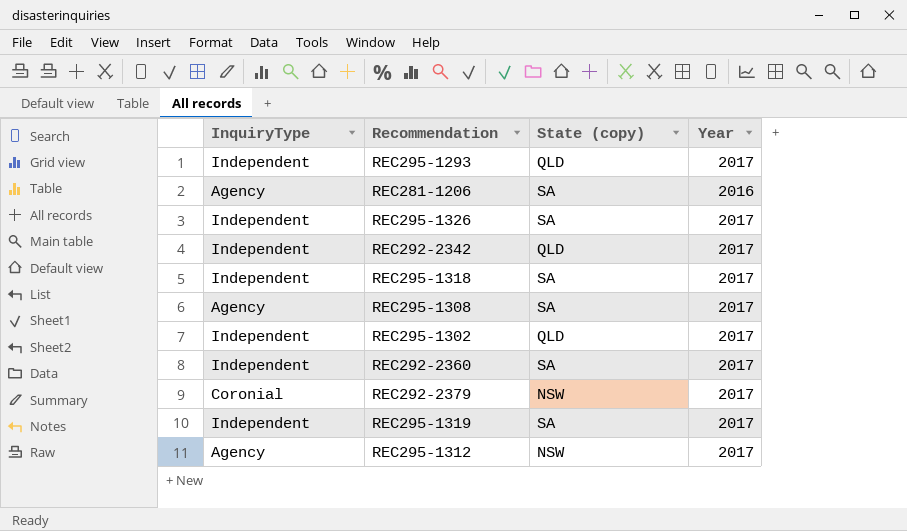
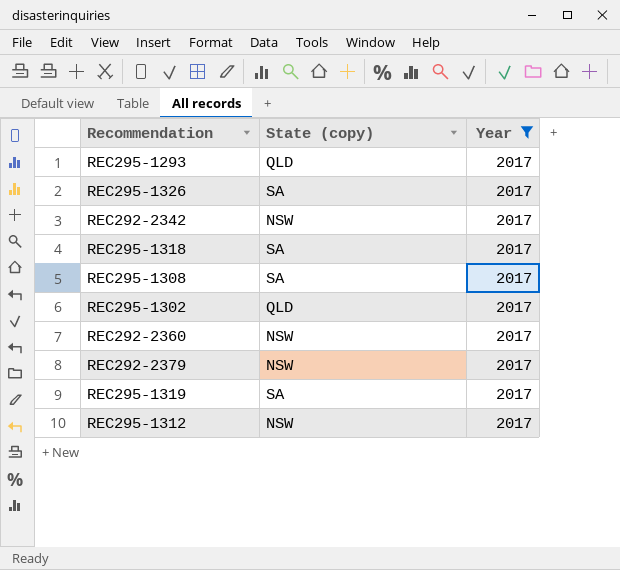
filter: none -> Year = 2017
column InquiryType | position: 1 -> none
REC292-2342 | State (copy): QLD -> NSW
REC292-2360 | State (copy): SA -> NSW

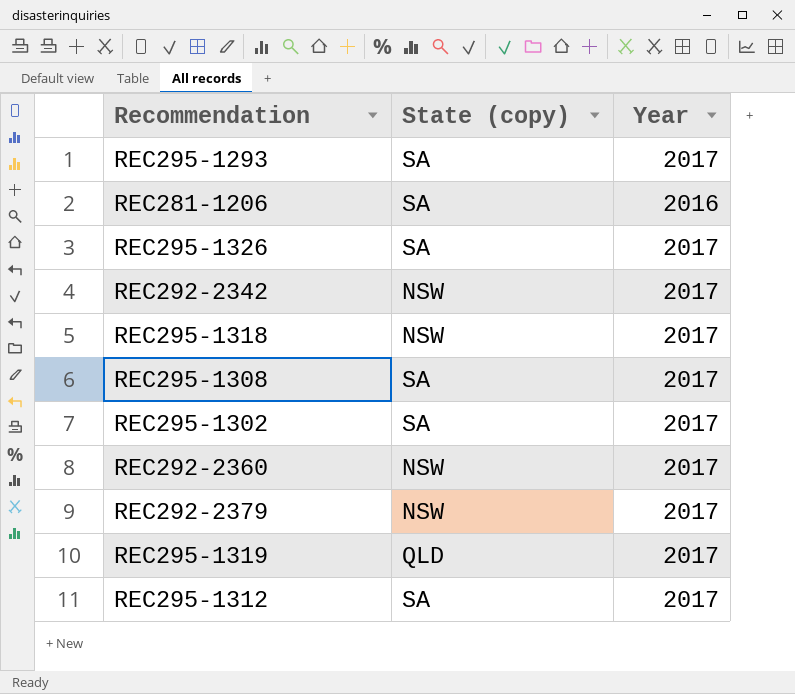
filter: Year = 2017 -> none
REC295-1293 | State (copy): QLD -> SA
REC295-1318 | State (copy): SA -> NSW
REC295-1302 | State (copy): QLD -> SA
REC295-1319 | State (copy): SA -> QLD
REC295-1312 | State (copy): NSW -> SA

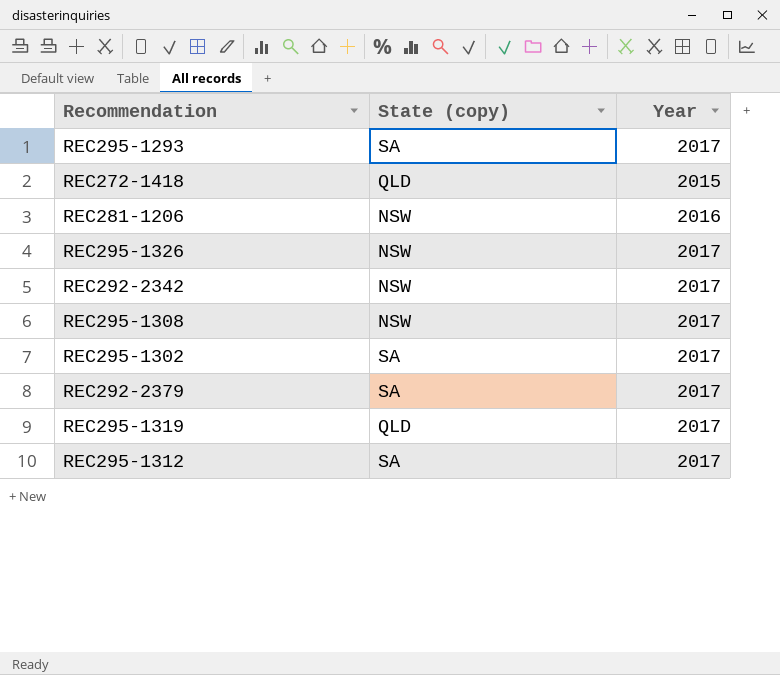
row REC295-1318: NSW | 2017 -> none
row REC292-2360: NSW | 2017 -> none
row REC272-1418: none -> QLD | 2015
REC281-1206 | State (copy): SA -> NSW
REC295-1326 | State (copy): SA -> NSW
REC295-1308 | State (copy): SA -> NSW
REC292-2379 | State (copy): NSW -> SA

